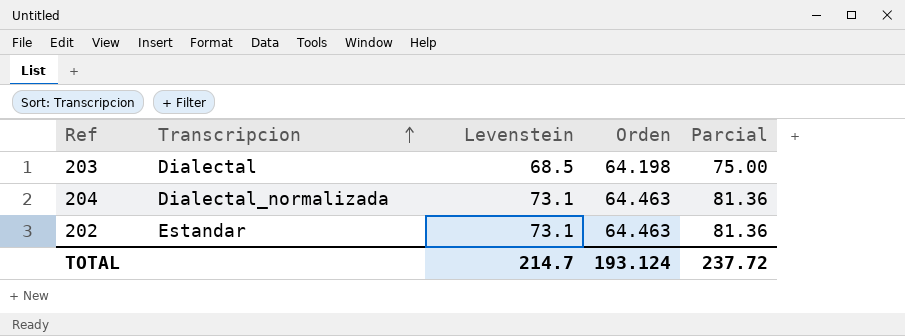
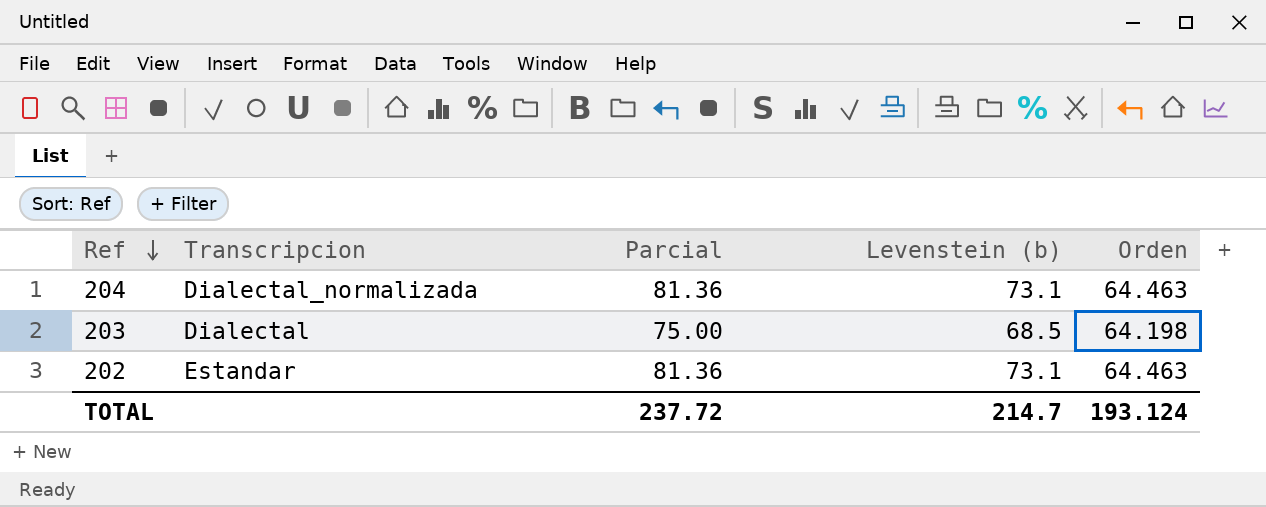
row order: Transcripcion ascending -> Ref descending
column Parcial | position: 5 -> 3
column name: Levenstein -> Levenstein (b)

